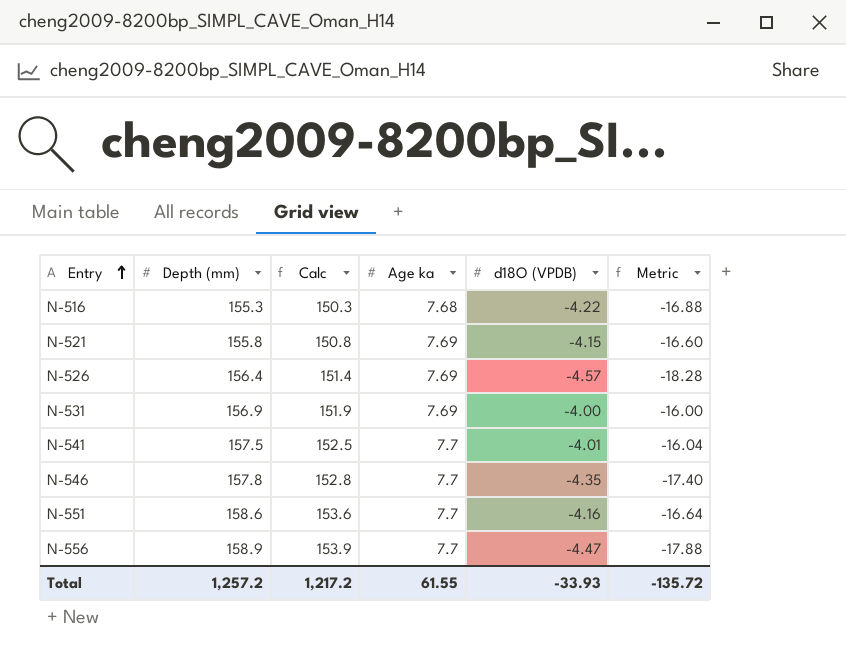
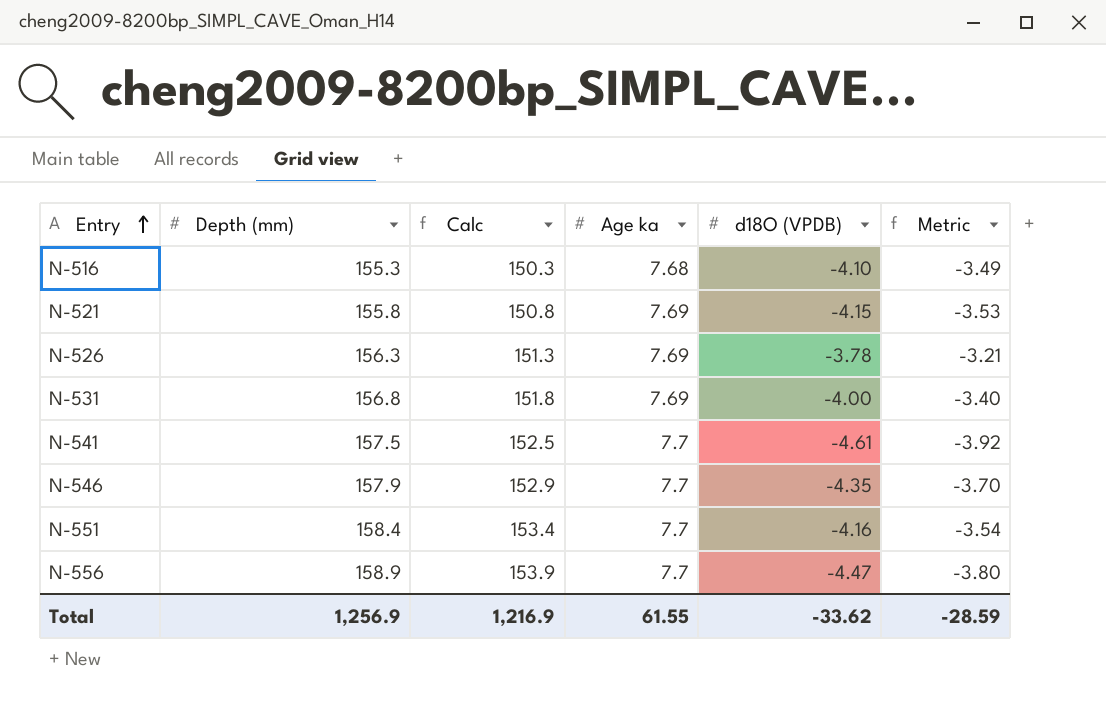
column Metric | formula: [d18O (VPDB)] * 4 -> [d18O (VPDB)] * 0.85
N-516 | d18O (VPDB): -4.22 -> -4.10
N-526 | Depth (mm): 156.4 -> 156.3
N-526 | Calc: 151.4 -> 151.3
N-526 | d18O (VPDB): -4.57 -> -3.78
N-531 | Depth (mm): 156.9 -> 156.8
N-531 | Calc: 151.9 -> 151.8
N-541 | d18O (VPDB): -4.01 -> -4.61
N-546 | Depth (mm): 157.8 -> 157.9
N-546 | Calc: 152.8 -> 152.9
N-551 | Depth (mm): 158.6 -> 158.4
N-551 | Calc: 153.6 -> 153.4
Total | Depth (mm): 1,257.2 -> 1,256.9
Total | Calc: 1,217.2 -> 1,216.9
Total | d18O (VPDB): -33.93 -> -33.62
Total | Metric: -135.72 -> -28.59

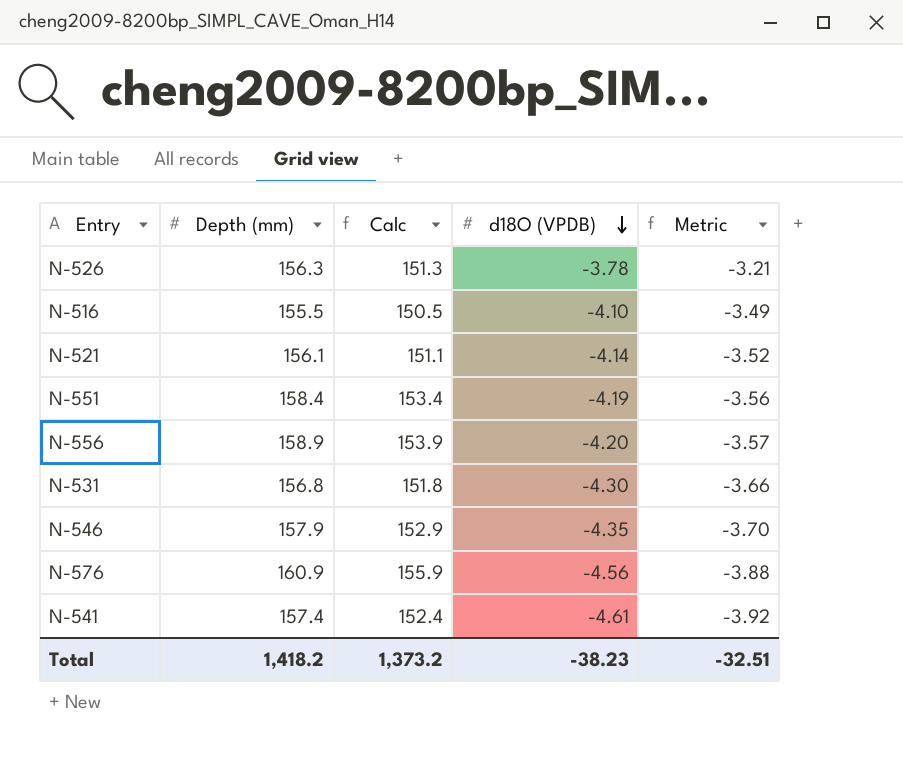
row order: Entry ascending -> d18O (VPDB) descending
column Age ka | position: 4 -> none
N-516 | Depth (mm): 155.3 -> 155.5
N-516 | Calc: 150.3 -> 150.5
N-521 | Depth (mm): 155.8 -> 156.1
N-521 | Calc: 150.8 -> 151.1
N-521 | d18O (VPDB): -4.15 -> -4.14
N-521 | Metric: -3.53 -> -3.52
N-551 | d18O (VPDB): -4.16 -> -4.19
N-551 | Metric: -3.54 -> -3.56
N-556 | d18O (VPDB): -4.47 -> -4.20
N-556 | Metric: -3.80 -> -3.57
N-531 | d18O (VPDB): -4.00 -> -4.30
N-531 | Metric: -3.40 -> -3.66
row N-576: none -> 160.9 | 155.9 | -4.56 | -3.88
N-541 | Depth (mm): 157.5 -> 157.4
N-541 | Calc: 152.5 -> 152.4
Total | Depth (mm): 1,256.9 -> 1,418.2
Total | Calc: 1,216.9 -> 1,373.2
Total | d18O (VPDB): -33.62 -> -38.23
Total | Metric: -28.59 -> -32.51

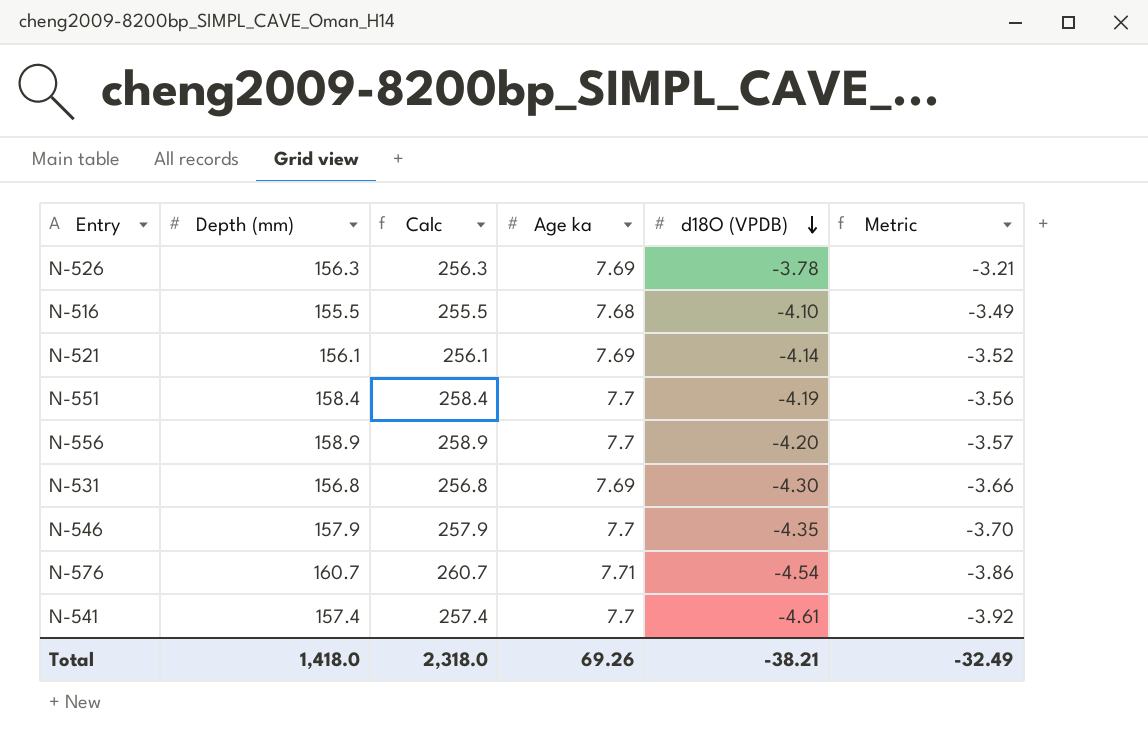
column Calc | formula: [Depth (mm)] - 5 -> [Depth (mm)] + 100
column Age ka | position: none -> 4
N-576 | Depth (mm): 160.9 -> 160.7
N-576 | d18O (VPDB): -4.56 -> -4.54
N-576 | Metric: -3.88 -> -3.86
Total | Depth (mm): 1,418.2 -> 1,418.0
Total | Calc: 1,373.2 -> 2,318.0
Total | d18O (VPDB): -38.23 -> -38.21
Total | Metric: -32.51 -> -32.49

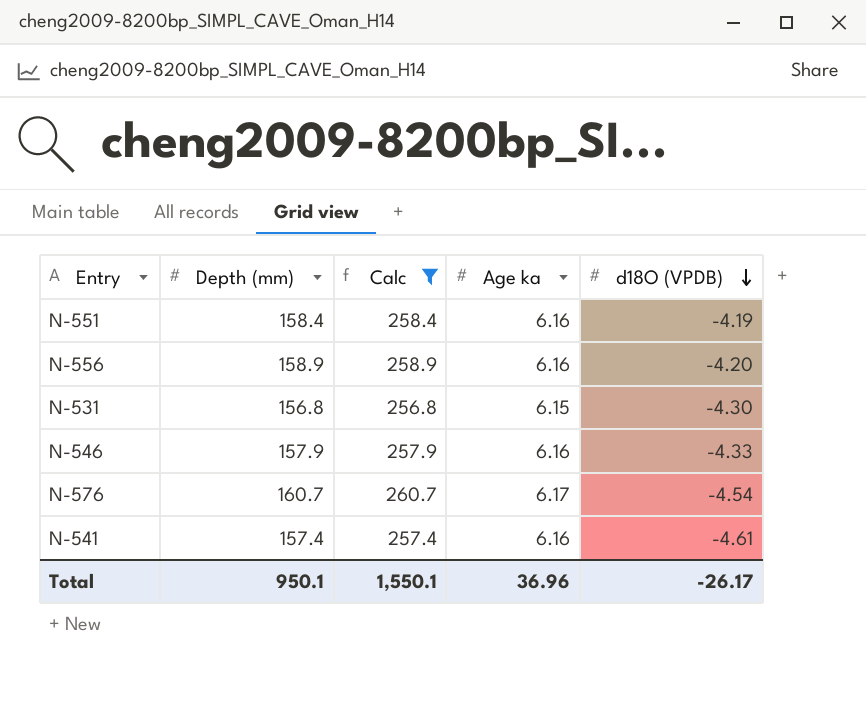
filter: none -> Calc >= 256.8
column Metric | formula: [d18O (VPDB)] * 0.85 -> none
N-551 | Age ka: 7.7 -> 6.16
N-556 | Age ka: 7.7 -> 6.16
N-531 | Age ka: 7.69 -> 6.15
N-546 | Age ka: 7.7 -> 6.16
N-546 | d18O (VPDB): -4.35 -> -4.33
N-576 | Age ka: 7.71 -> 6.17
N-541 | Age ka: 7.7 -> 6.16
Total | Depth (mm): 1,418.0 -> 950.1
Total | Calc: 2,318.0 -> 1,550.1
Total | Age ka: 69.26 -> 36.96
Total | d18O (VPDB): -38.21 -> -26.17

